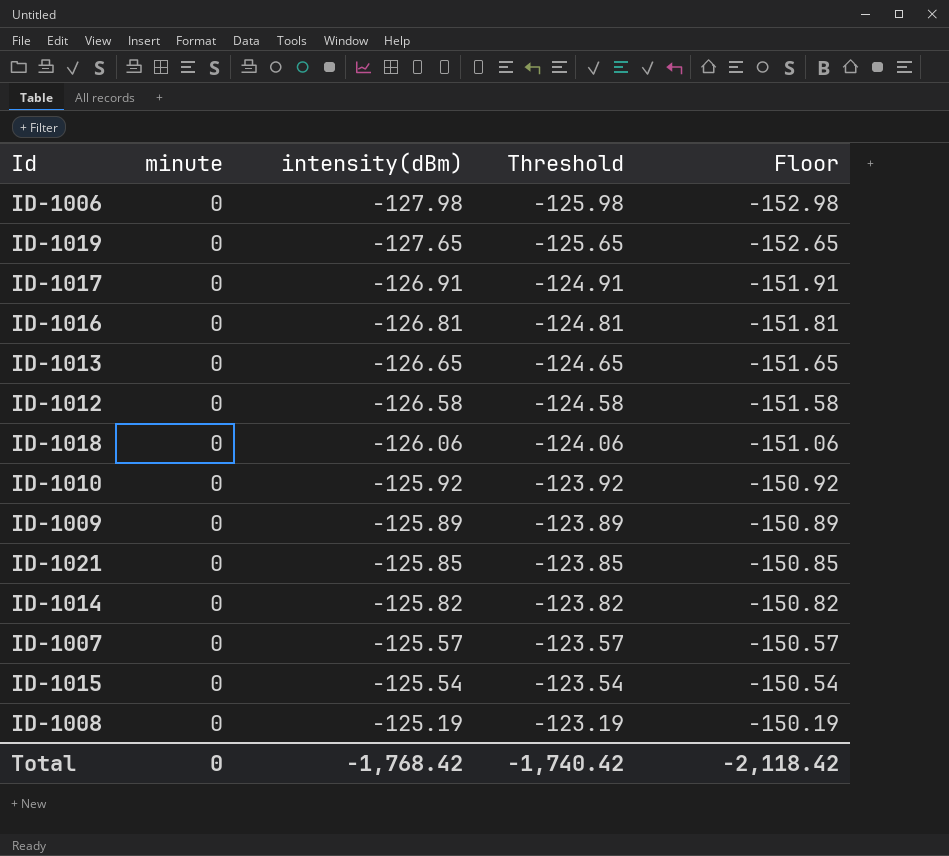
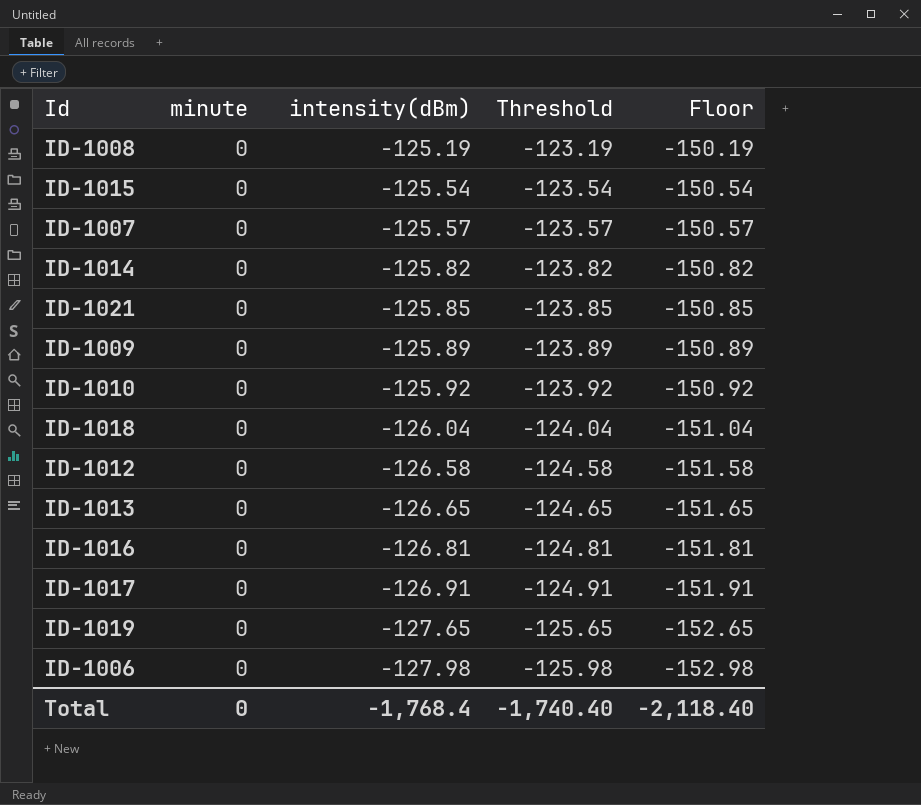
row order: intensity(dBm) ascending -> intensity(dBm) descending
ID-1018 | intensity(dBm): -126.06 -> -126.04
ID-1018 | Threshold: -124.06 -> -124.04
ID-1018 | Floor: -151.06 -> -151.04
Total | intensity(dBm): -1,768.42 -> -1,768.4
Total | Threshold: -1,740.42 -> -1,740.40
Total | Floor: -2,118.42 -> -2,118.40

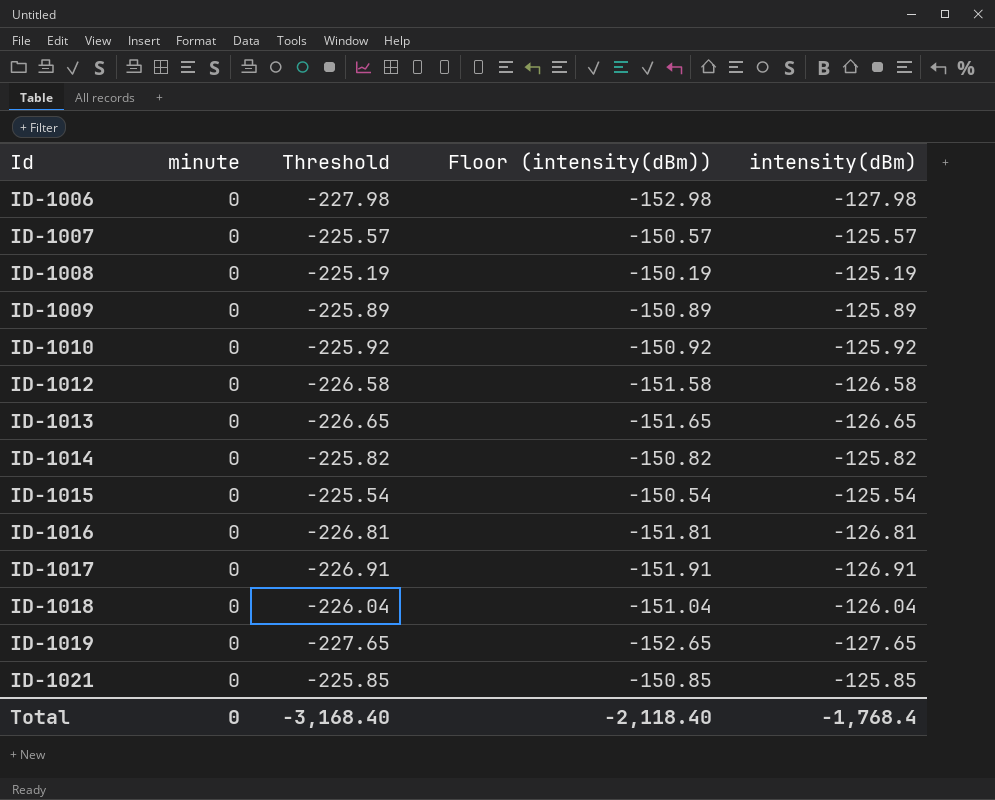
row order: intensity(dBm) descending -> Id ascending
column Threshold | formula: [intensity(dBm)] + 2 -> [intensity(dBm)] - 100
column name: Floor -> Floor (intensity(dBm))
column intensity(dBm) | position: 3 -> 5
Total | Threshold: -1,740.40 -> -3,168.40

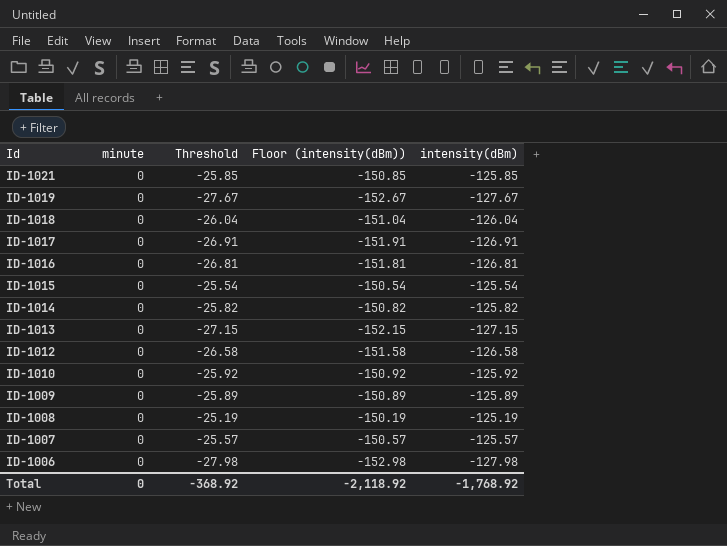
row order: Id ascending -> Id descending
column Threshold | formula: [intensity(dBm)] - 100 -> [intensity(dBm)] + 100
ID-1019 | Floor (intensity(dBm)): -152.65 -> -152.67
ID-1019 | intensity(dBm): -127.65 -> -127.67
ID-1013 | Floor (intensity(dBm)): -151.65 -> -152.15
ID-1013 | intensity(dBm): -126.65 -> -127.15
Total | Threshold: -3,168.40 -> -368.92
Total | Floor (intensity(dBm)): -2,118.40 -> -2,118.92
Total | intensity(dBm): -1,768.4 -> -1,768.92

